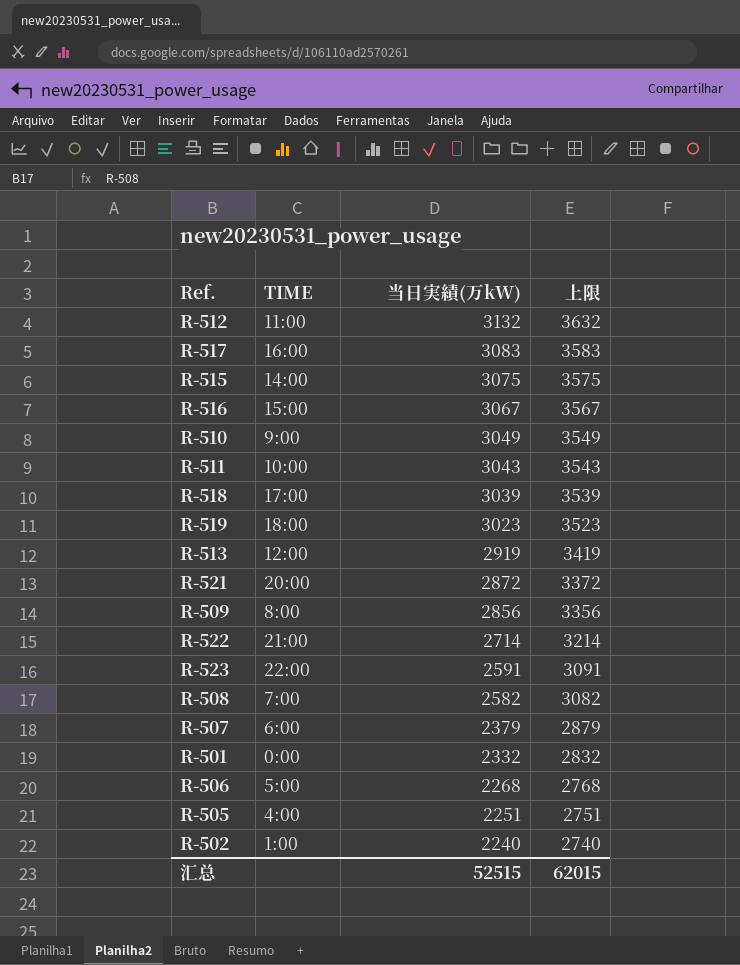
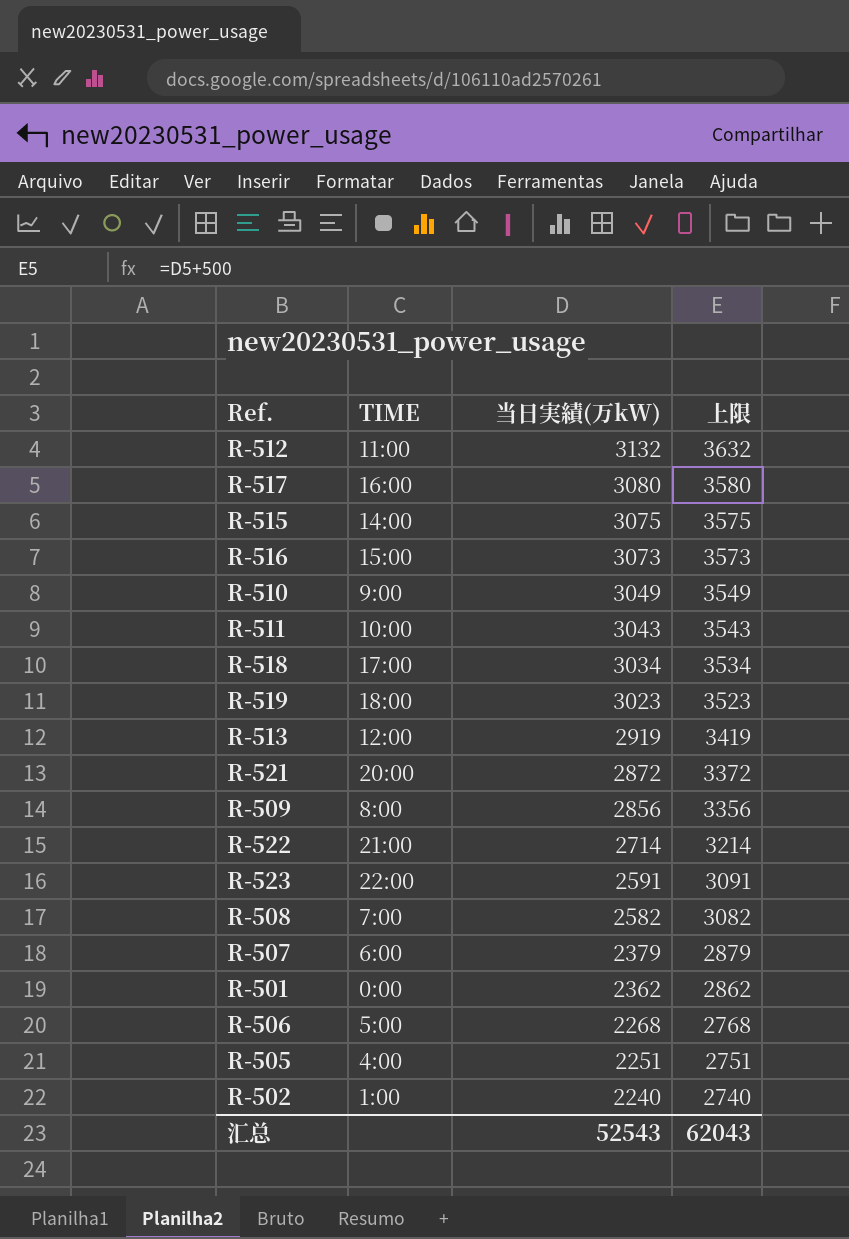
R-517 | 当日実績(万kW): 3083 -> 3080
R-517 | 上限: 3583 -> 3580
R-516 | 当日実績(万kW): 3067 -> 3073
R-516 | 上限: 3567 -> 3573
R-518 | 当日実績(万kW): 3039 -> 3034
R-518 | 上限: 3539 -> 3534
R-501 | 当日実績(万kW): 2332 -> 2362
R-501 | 上限: 2832 -> 2862
汇总 | 当日実績(万kW): 52515 -> 52543
汇总 | 上限: 62015 -> 62043

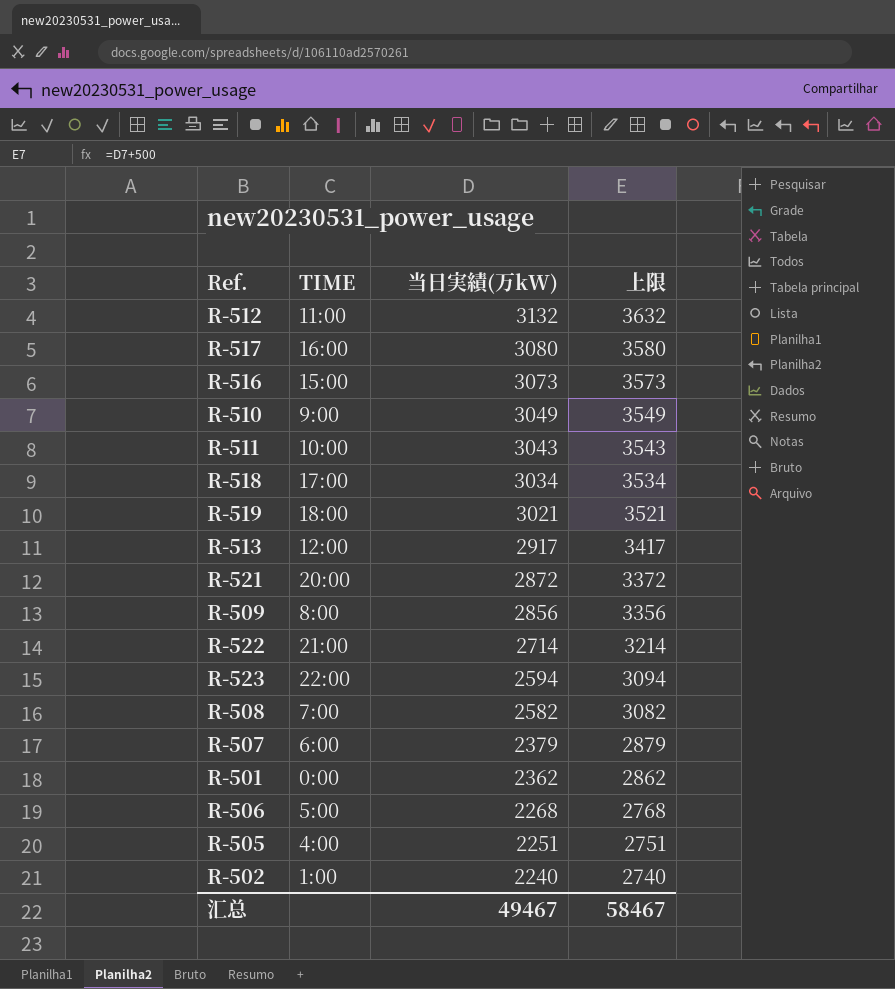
row R-515: 14:00 | 3075 | 3575 -> none
R-519 | 当日実績(万kW): 3023 -> 3021
R-519 | 上限: 3523 -> 3521
R-513 | 当日実績(万kW): 2919 -> 2917
R-513 | 上限: 3419 -> 3417
R-523 | 当日実績(万kW): 2591 -> 2594
R-523 | 上限: 3091 -> 3094
汇总 | 当日実績(万kW): 52543 -> 49467
汇总 | 上限: 62043 -> 58467

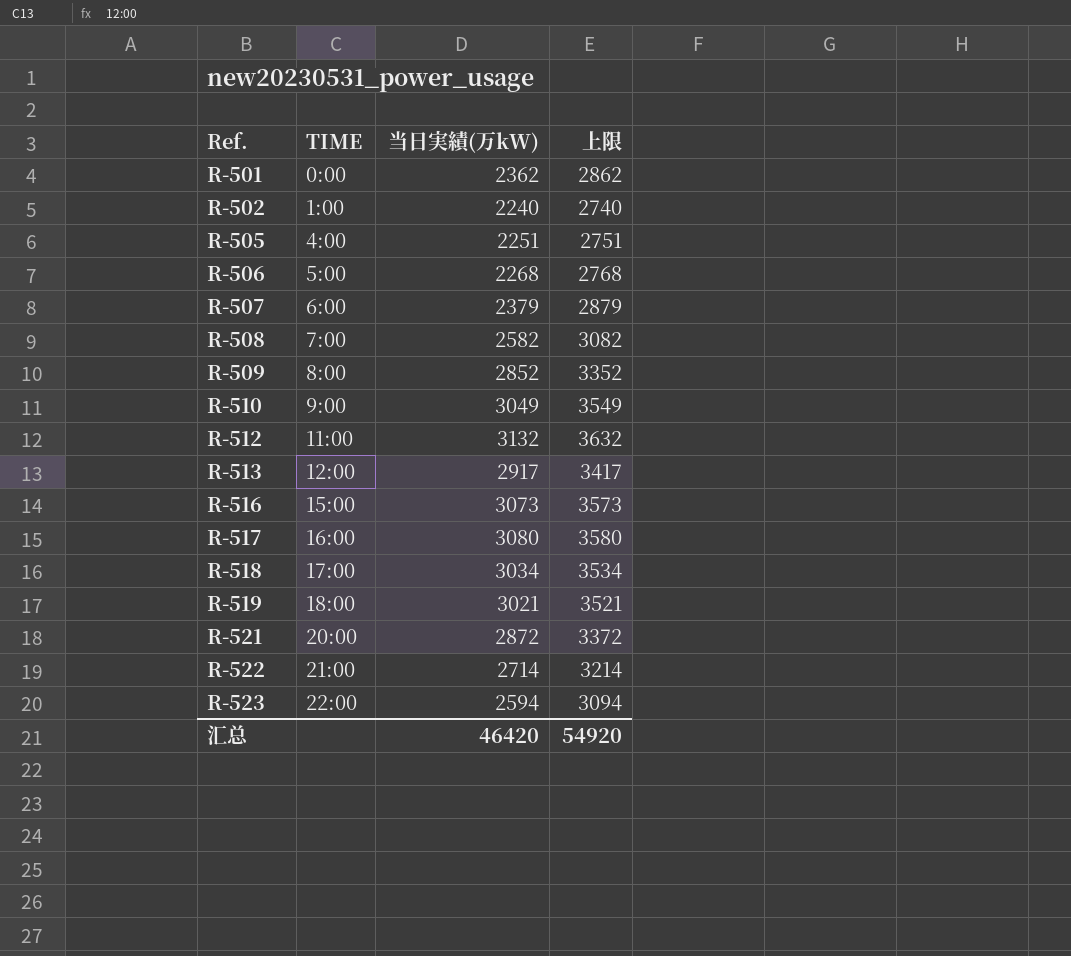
row order: 当日実績(万kW) descending -> Ref. ascending
row R-511: 10:00 | 3043 | 3543 -> none
R-509 | 当日実績(万kW): 2856 -> 2852
R-509 | 上限: 3356 -> 3352
汇总 | 当日実績(万kW): 49467 -> 46420
汇总 | 上限: 58467 -> 54920

